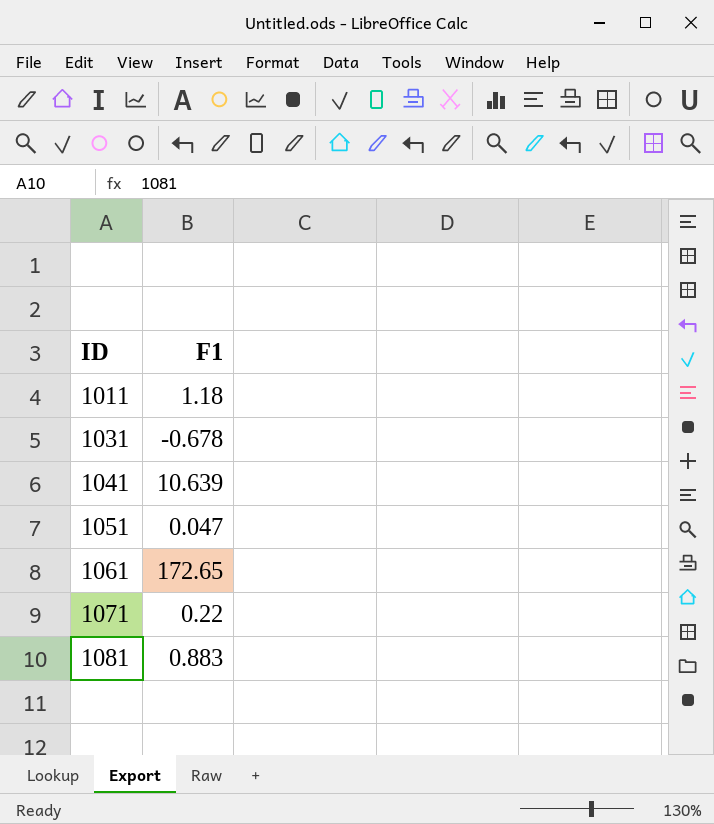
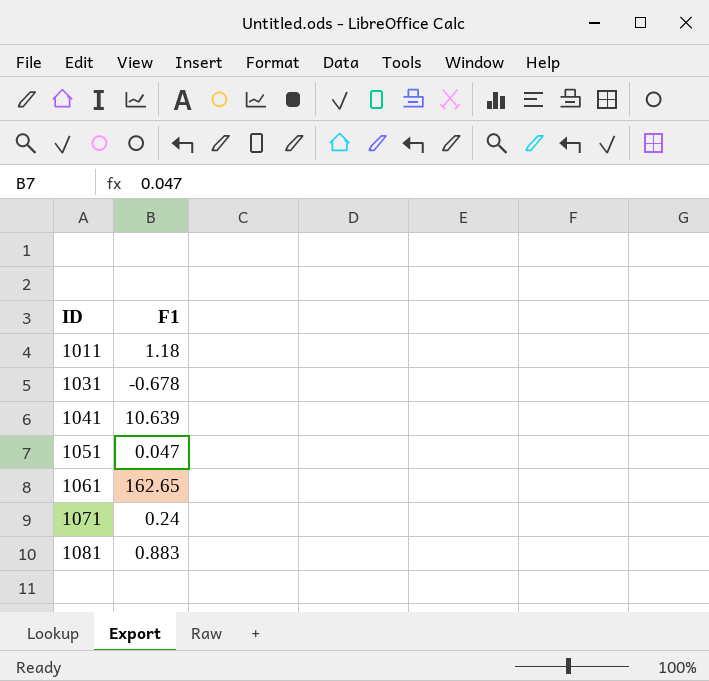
1061 | F1: 172.65 -> 162.65
1071 | F1: 0.22 -> 0.24

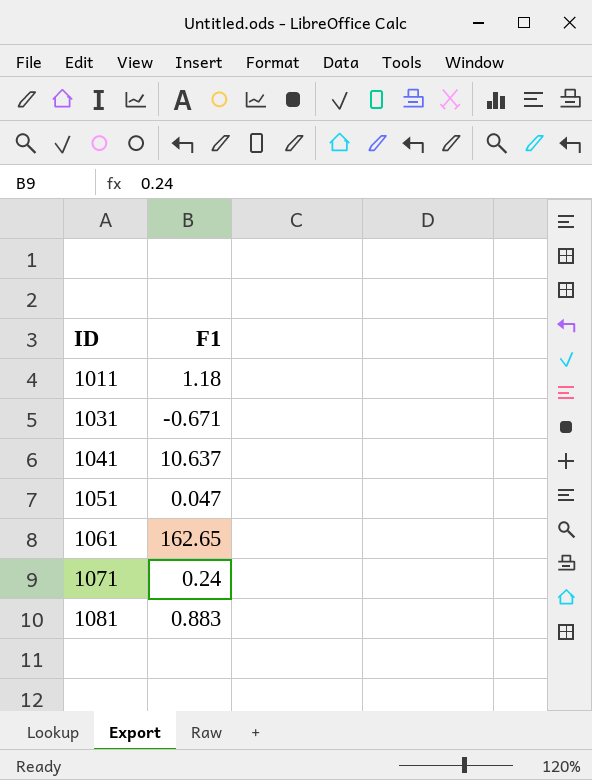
1031 | F1: -0.678 -> -0.671
1041 | F1: 10.639 -> 10.637

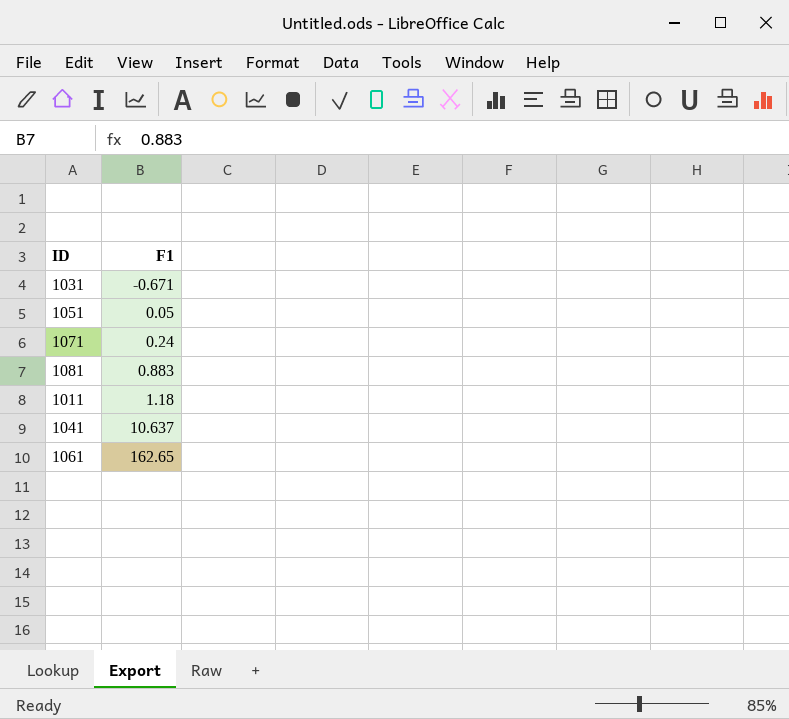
row order: ID ascending -> F1 ascending
1051 | F1: 0.047 -> 0.05

